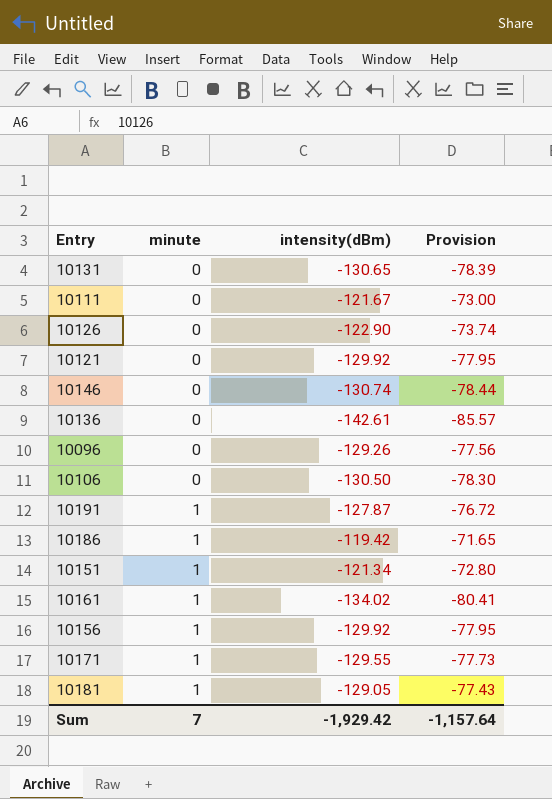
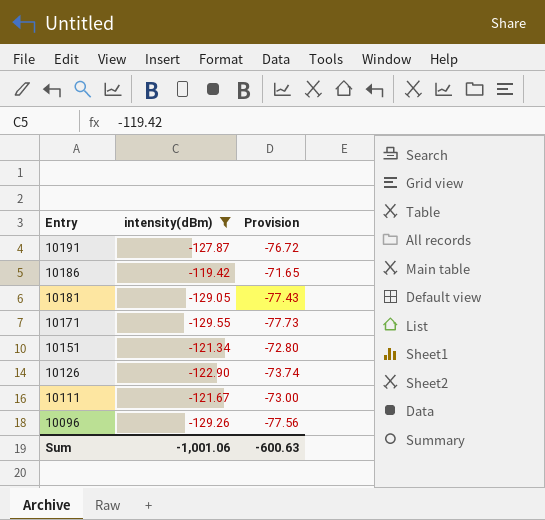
filter: none -> intensity(dBm) >= -129.55
row order: minute ascending -> Entry descending
column minute | position: 2 -> none
Sum | intensity(dBm): -1,929.42 -> -1,001.06
Sum | Provision: -1,157.64 -> -600.63

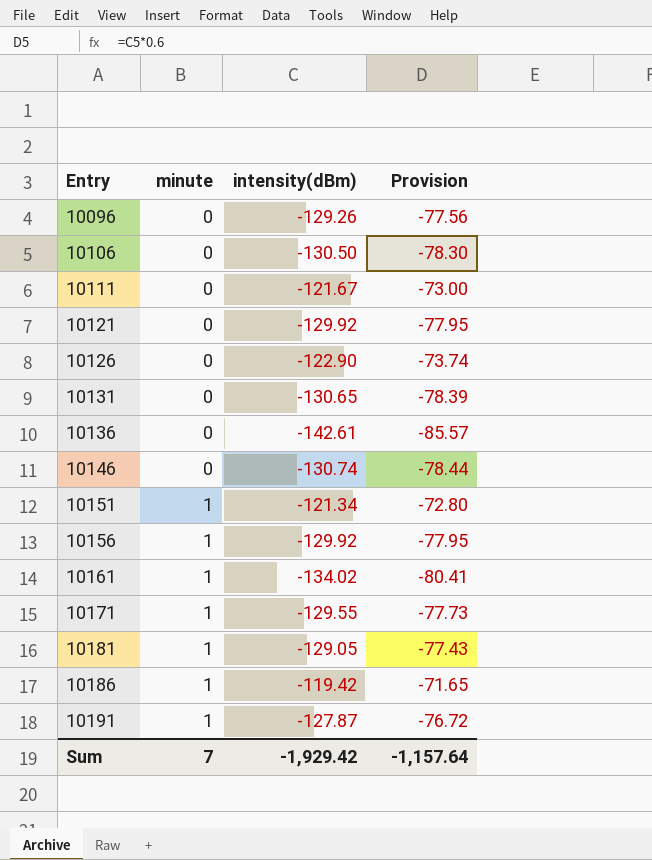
filter: intensity(dBm) >= -129.55 -> none
row order: Entry descending -> Entry ascending
column minute | position: none -> 2
Sum | intensity(dBm): -1,001.06 -> -1,929.42
Sum | Provision: -600.63 -> -1,157.64

